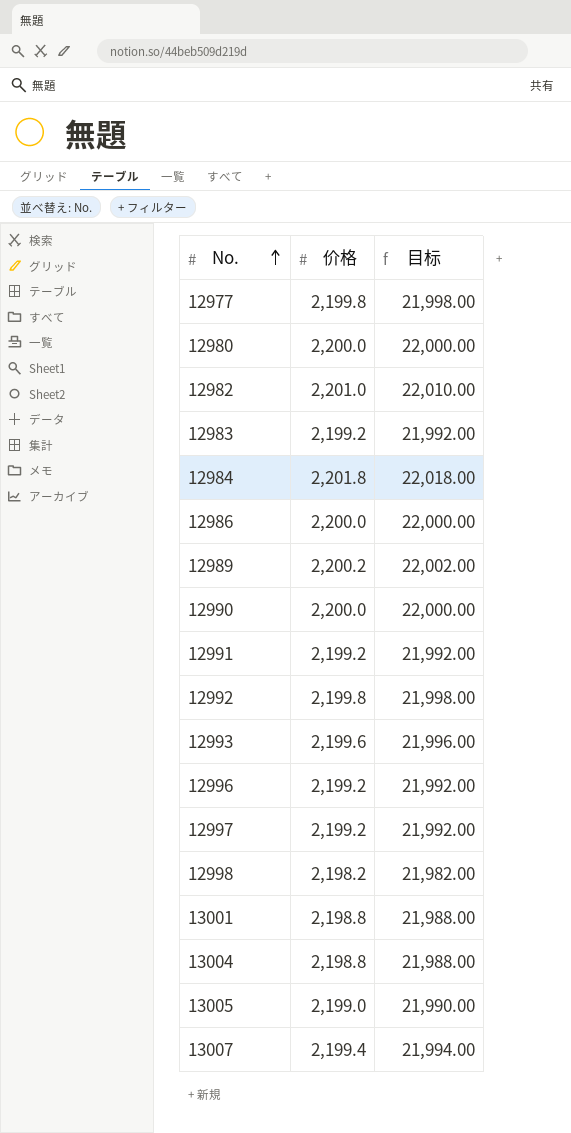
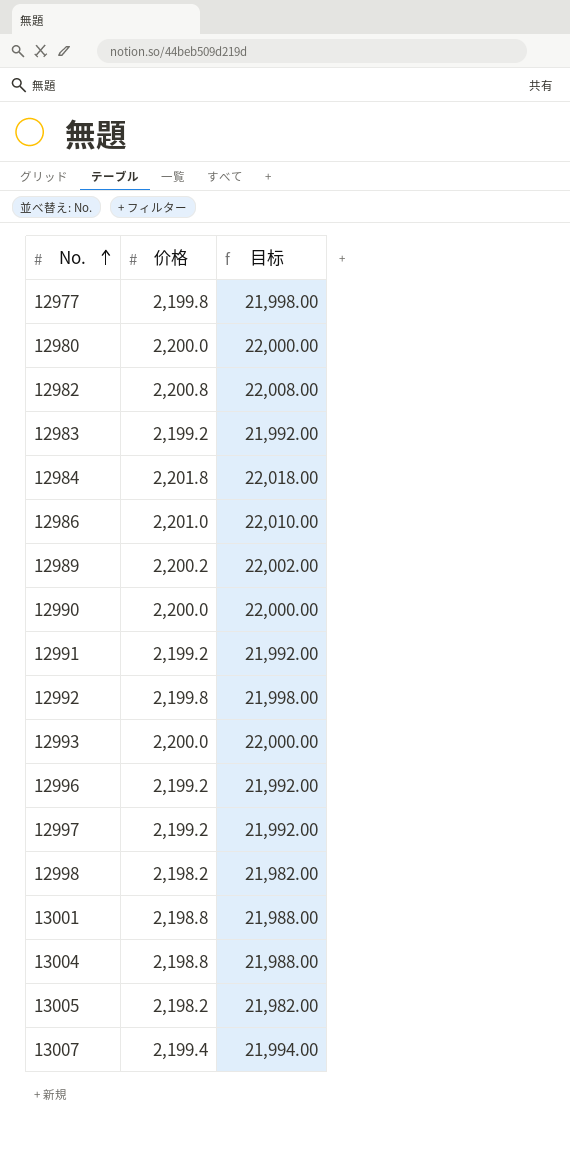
12982 | 价格: 2,201.0 -> 2,200.8
12982 | 目标: 22,010.00 -> 22,008.00
12986 | 价格: 2,200.0 -> 2,201.0
12986 | 目标: 22,000.00 -> 22,010.00
12993 | 价格: 2,199.6 -> 2,200.0
12993 | 目标: 21,996.00 -> 22,000.00
13005 | 价格: 2,199.0 -> 2,198.2
13005 | 目标: 21,990.00 -> 21,982.00

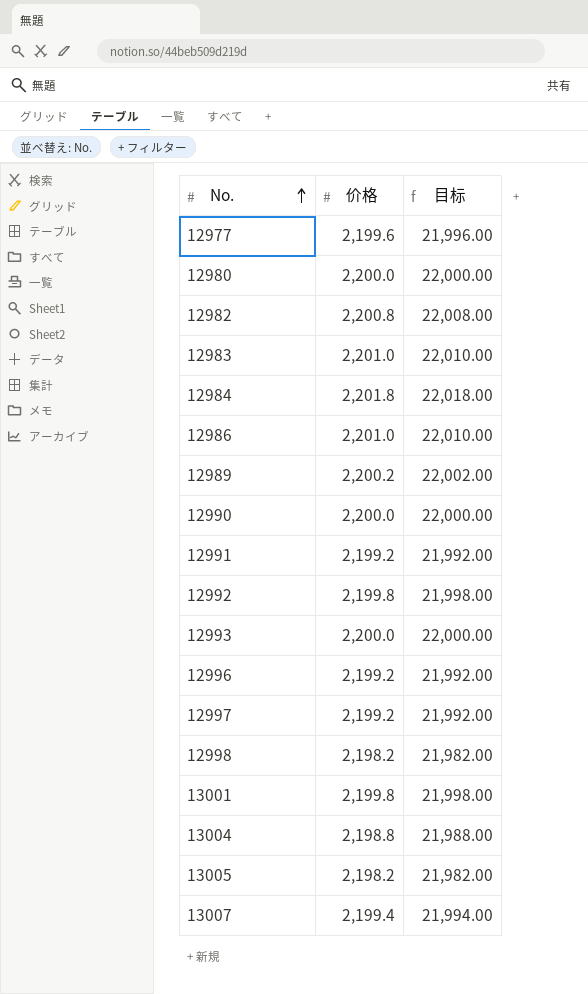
12977 | 价格: 2,199.8 -> 2,199.6
12977 | 目标: 21,998.00 -> 21,996.00
12983 | 价格: 2,199.2 -> 2,201.0
12983 | 目标: 21,992.00 -> 22,010.00
13001 | 价格: 2,198.8 -> 2,199.8
13001 | 目标: 21,988.00 -> 21,998.00

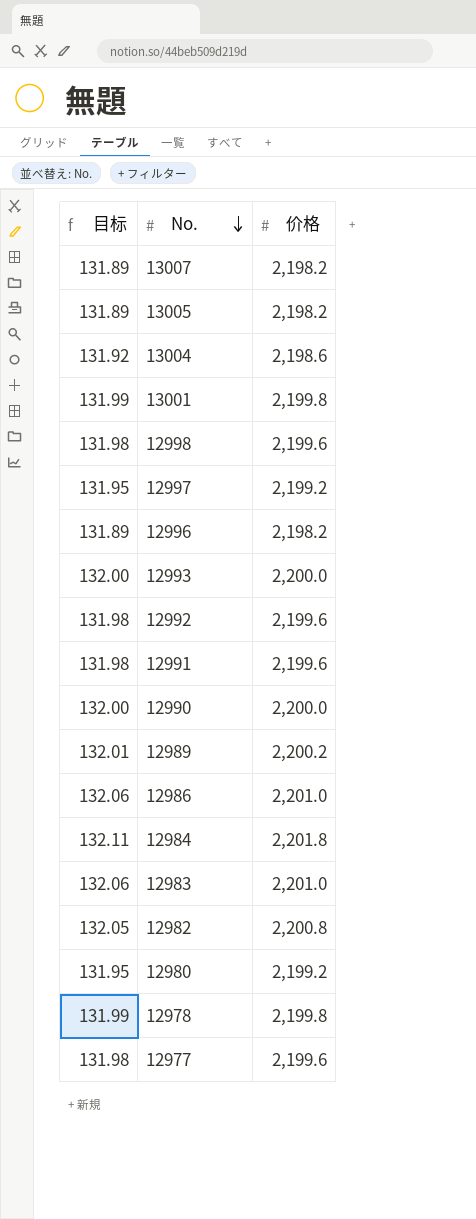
row order: No. ascending -> No. descending
column 目标 | formula: [价格] * 10 -> [价格] * 0.06
column 目标 | position: 3 -> 1
13007 | 价格: 2,199.4 -> 2,198.2
13004 | 价格: 2,198.8 -> 2,198.6
12998 | 价格: 2,198.2 -> 2,199.6
12996 | 价格: 2,199.2 -> 2,198.2
12992 | 价格: 2,199.8 -> 2,199.6
12991 | 价格: 2,199.2 -> 2,199.6
12980 | 价格: 2,200.0 -> 2,199.2
row 12978: none -> 131.99 | 2,199.8

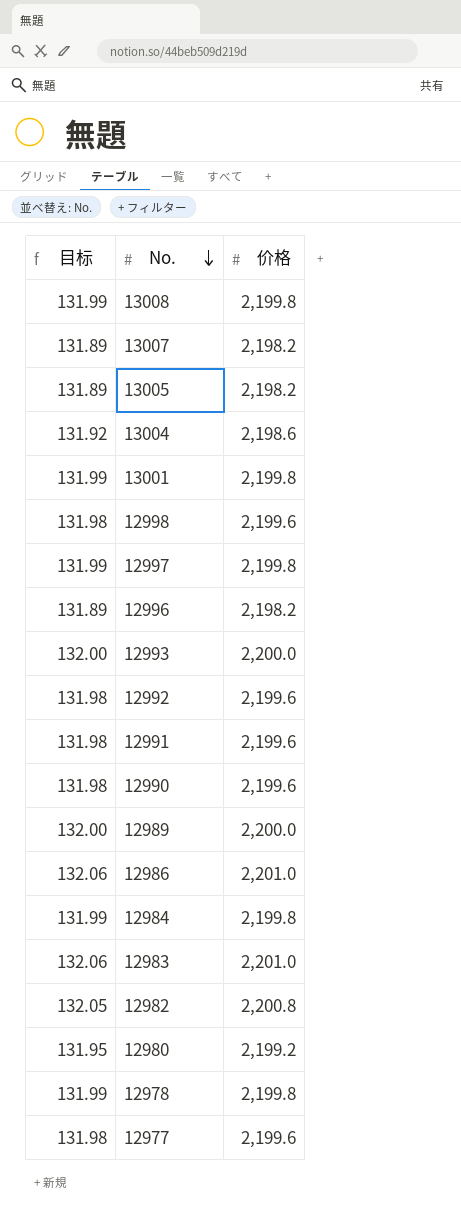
row 13008: none -> 131.99 | 2,199.8
12997 | 目标: 131.95 -> 131.99
12997 | 价格: 2,199.2 -> 2,199.8
12990 | 目标: 132.00 -> 131.98
12990 | 价格: 2,200.0 -> 2,199.6
12989 | 目标: 132.01 -> 132.00
12989 | 价格: 2,200.2 -> 2,200.0
12984 | 目标: 132.11 -> 131.99
12984 | 价格: 2,201.8 -> 2,199.8

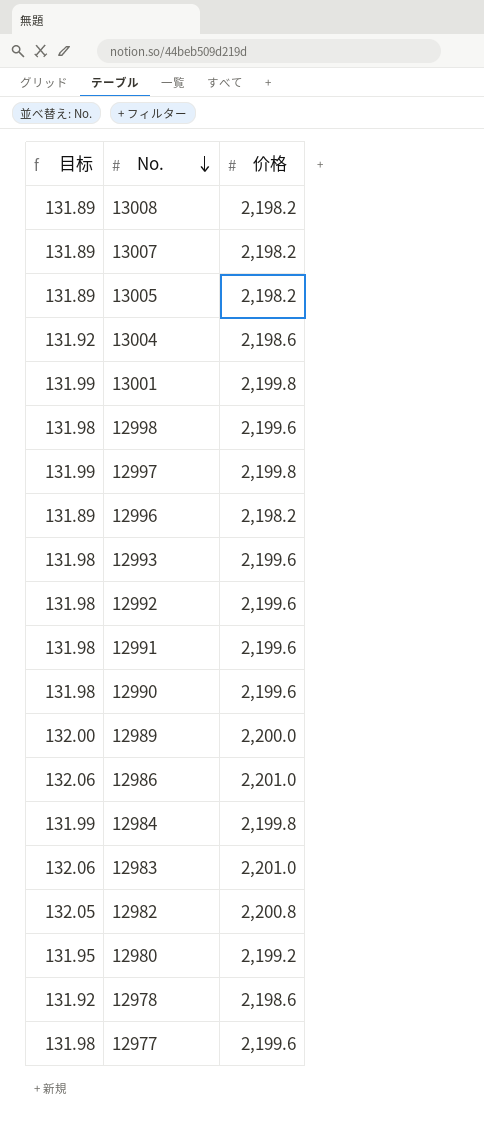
13008 | 目标: 131.99 -> 131.89
13008 | 价格: 2,199.8 -> 2,198.2
12993 | 目标: 132.00 -> 131.98
12993 | 价格: 2,200.0 -> 2,199.6
12978 | 目标: 131.99 -> 131.92
12978 | 价格: 2,199.8 -> 2,198.6

